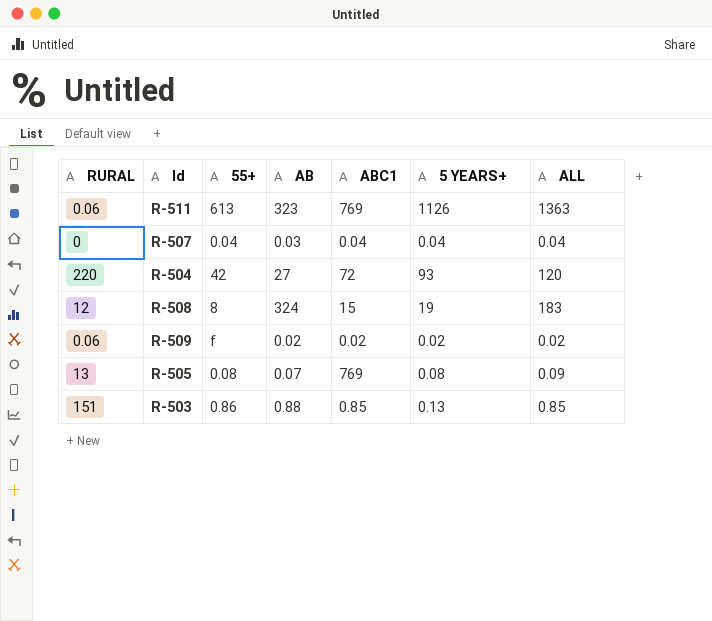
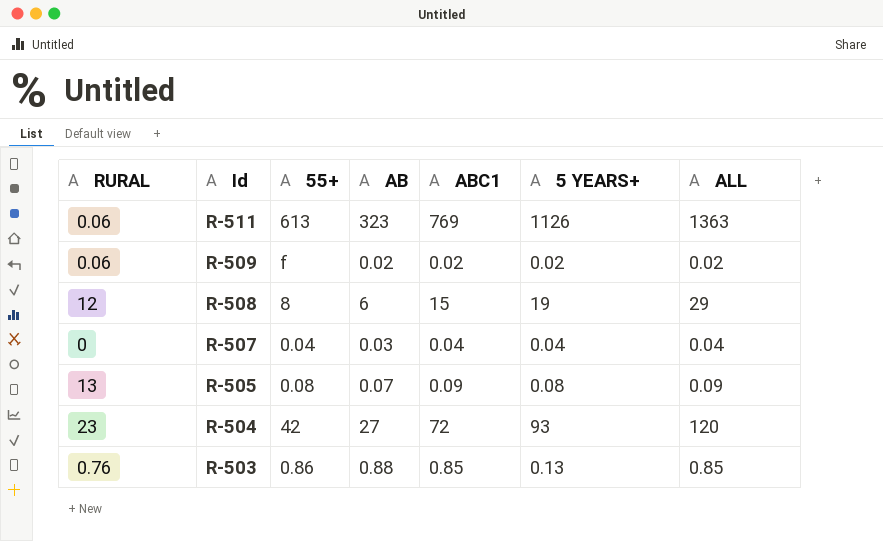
row order: none -> Id descending
R-508 | AB: 324 -> 6
R-508 | ALL: 183 -> 29
R-505 | ABC1: 769 -> 0.09
R-504 | RURAL: 220 -> 23
R-503 | RURAL: 151 -> 0.76

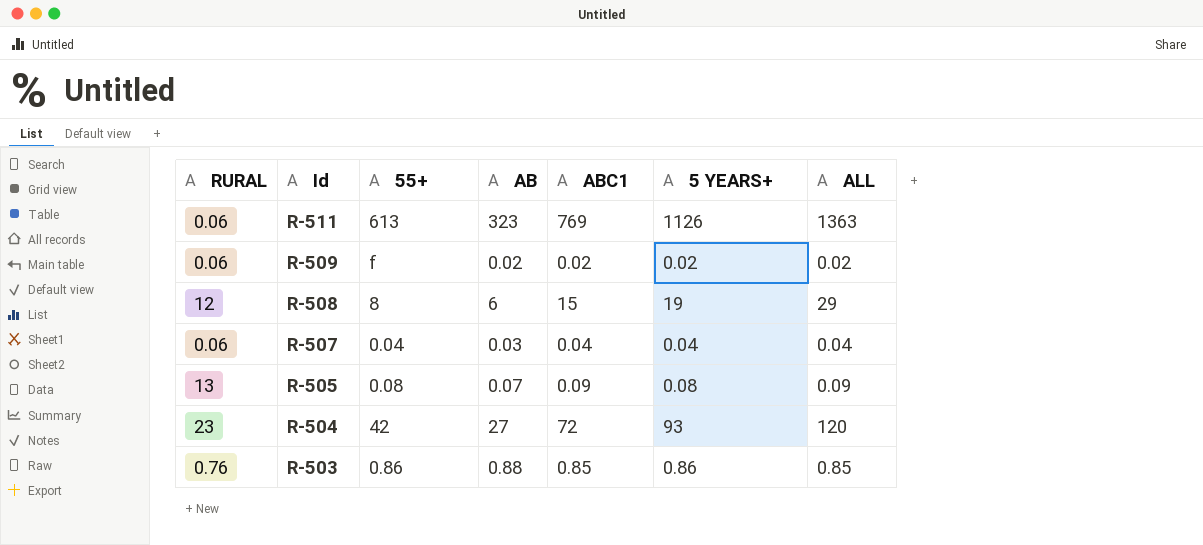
R-507 | RURAL: 0 -> 0.06
R-503 | 5 YEARS+: 0.13 -> 0.86

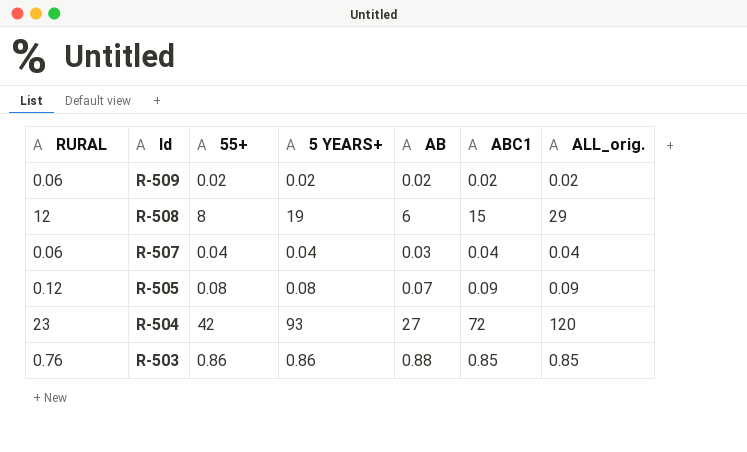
column 5 YEARS+ | position: 6 -> 4
column name: ALL -> ALL_orig.
row R-511: 0.06 | 613 | 323 | 769 | 1126 | 1363 -> none
R-509 | 55+: f -> 0.02
R-505 | RURAL: 13 -> 0.12

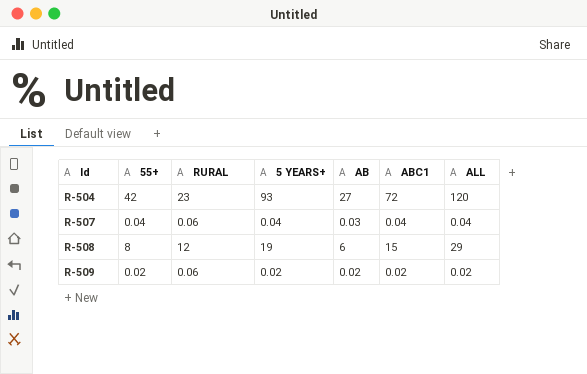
row order: Id descending -> Id ascending
column RURAL | position: 1 -> 3
column name: ALL_orig. -> ALL
row R-505: 0.12 | 0.08 | 0.08 | 0.07 | 0.09 | 0.09 -> none
row R-503: 0.76 | 0.86 | 0.86 | 0.88 | 0.85 | 0.85 -> none

